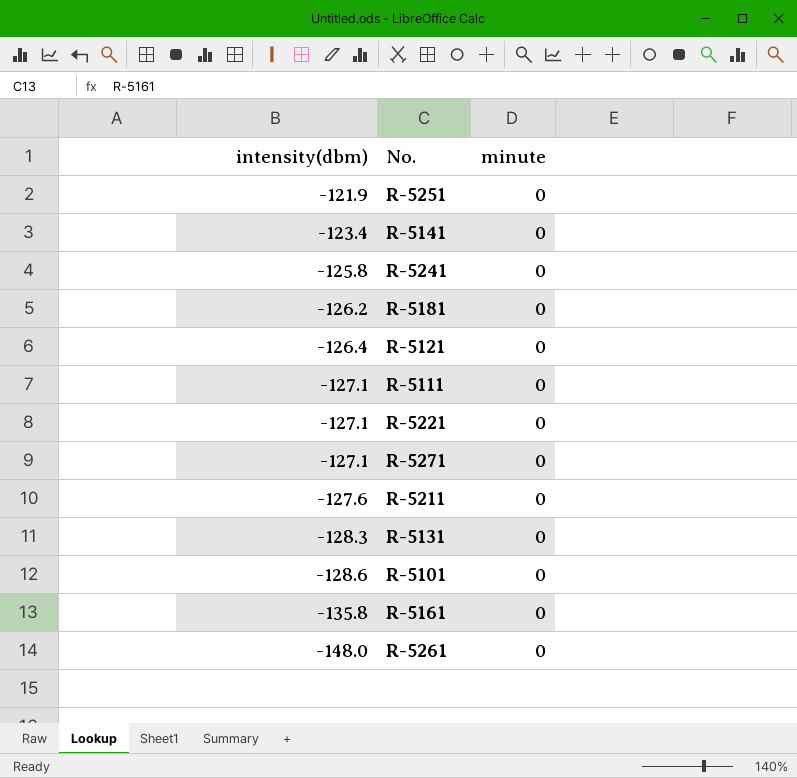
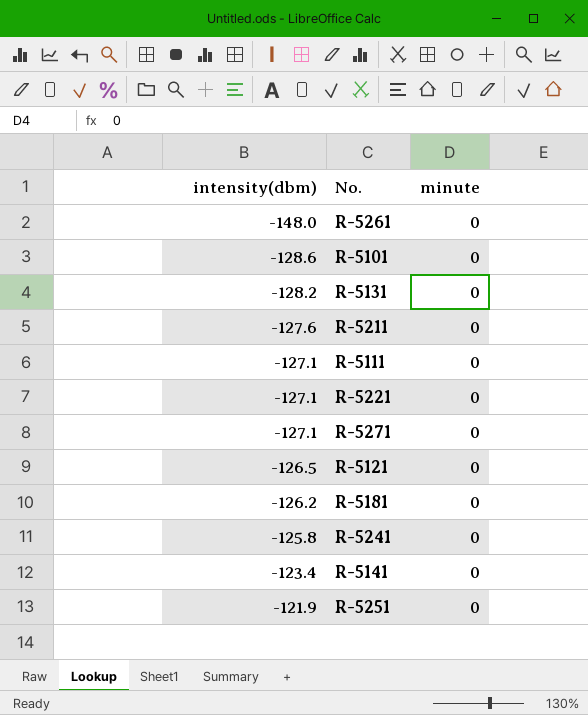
row order: intensity(dbm) descending -> intensity(dbm) ascending
row R-5161: -135.8 | 0 -> none
R-5131 | intensity(dbm): -128.3 -> -128.2
R-5121 | intensity(dbm): -126.4 -> -126.5

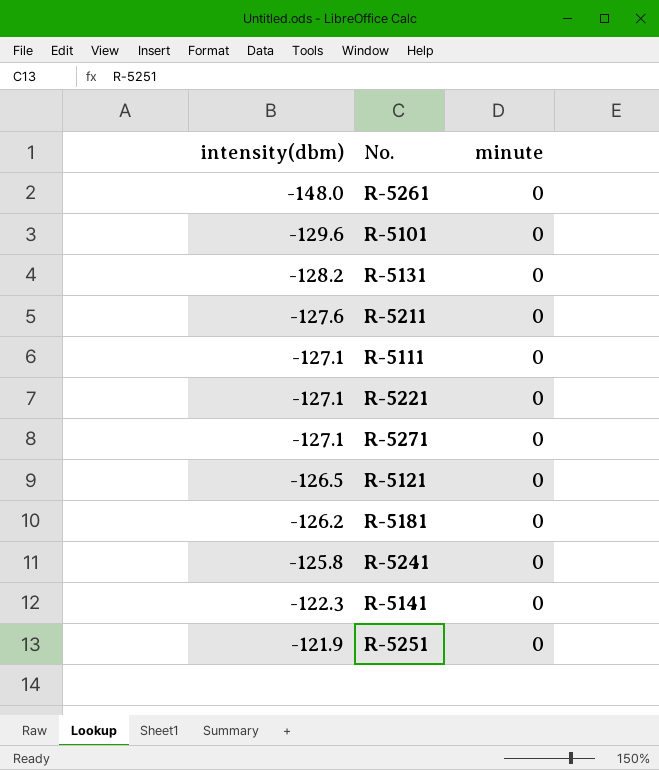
R-5101 | intensity(dbm): -128.6 -> -129.6
R-5141 | intensity(dbm): -123.4 -> -122.3

